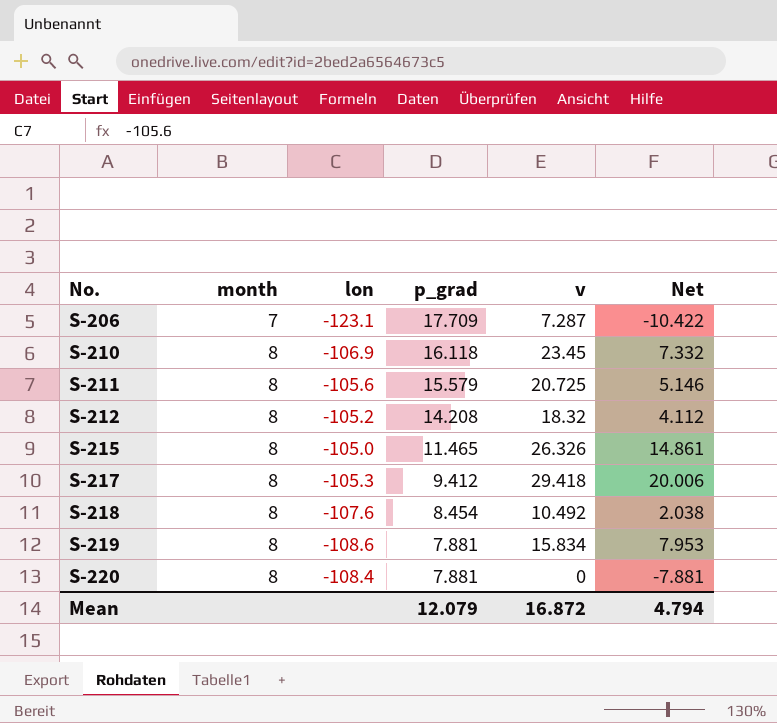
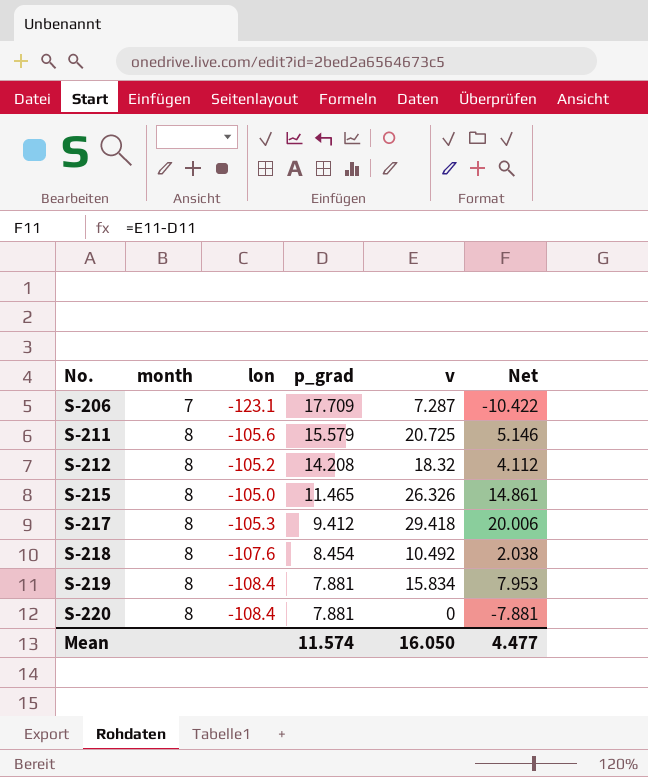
row S-210: 8 | -106.9 | 16.118 | 23.45 | 7.332 -> none
S-219 | lon: -108.6 -> -108.4
Mean | p_grad: 12.079 -> 11.574
Mean | v: 16.872 -> 16.050
Mean | Net: 4.794 -> 4.477

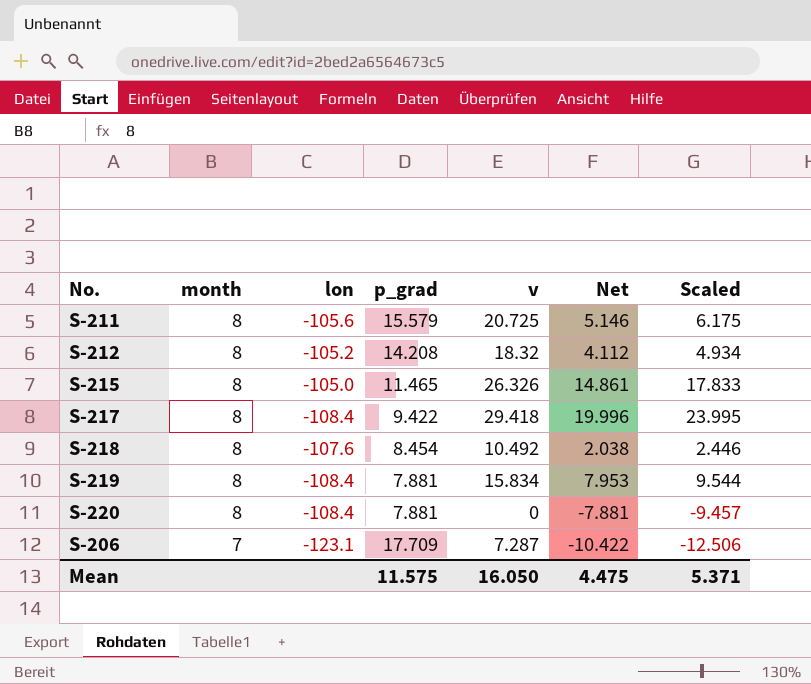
row order: No. ascending -> month descending
column Scaled | formula: none -> [Net] * 1.2
S-217 | lon: -105.3 -> -108.4
S-217 | p_grad: 9.412 -> 9.422
S-217 | Net: 20.006 -> 19.996
Mean | p_grad: 11.574 -> 11.575
Mean | Net: 4.477 -> 4.475

